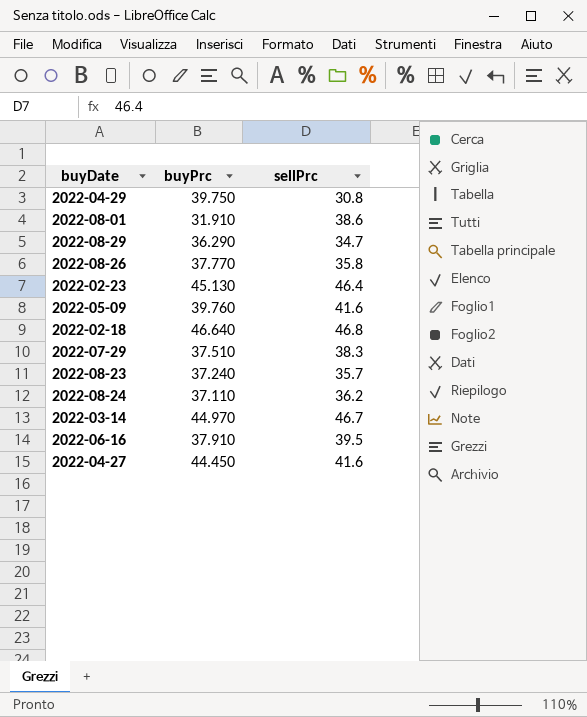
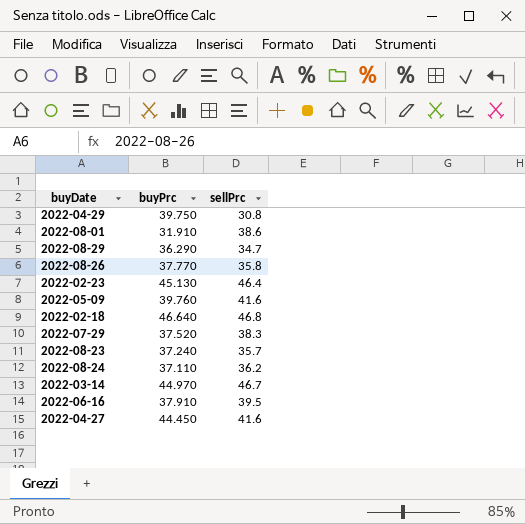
2022-07-29 | buyPrc: 37.510 -> 37.520

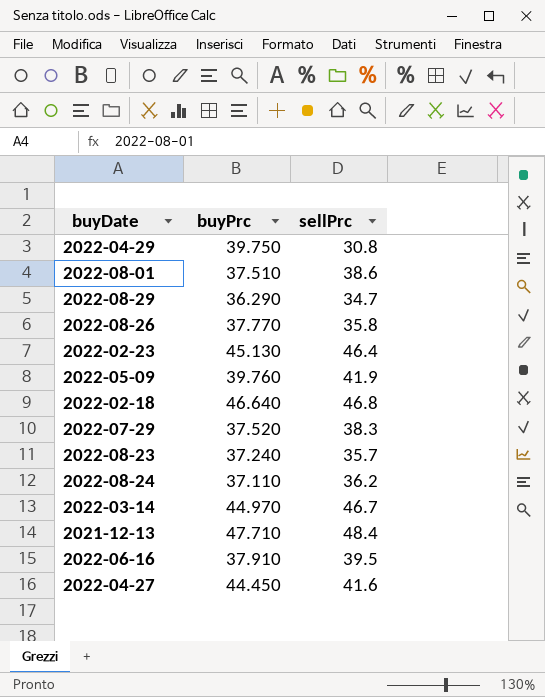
2022-08-01 | buyPrc: 31.910 -> 37.510
2022-05-09 | sellPrc: 41.6 -> 41.9
row 2021-12-13: none -> 47.710 | 48.4

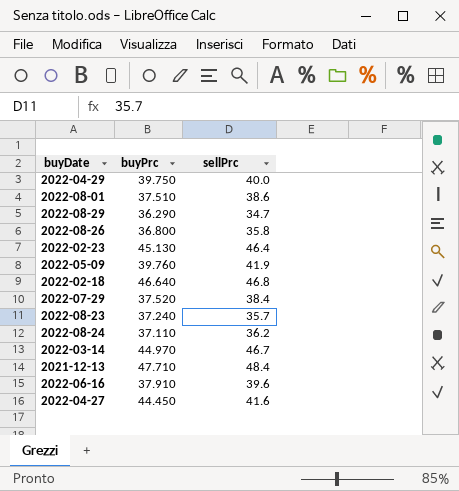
2022-04-29 | sellPrc: 30.8 -> 40.0
2022-08-26 | buyPrc: 37.770 -> 36.800
2022-07-29 | sellPrc: 38.3 -> 38.4
2022-06-16 | sellPrc: 39.5 -> 39.6

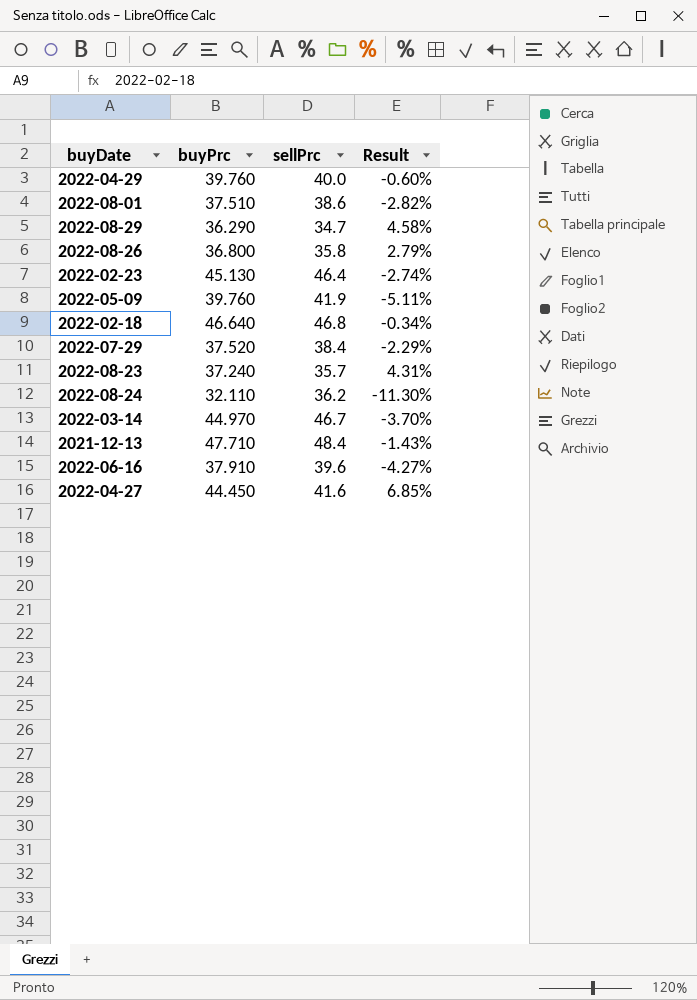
column Result | formula: none -> ([buyPrc] - [sellPrc]) / [sellPrc]
2022-04-29 | buyPrc: 39.750 -> 39.760
2022-08-24 | buyPrc: 37.110 -> 32.110

